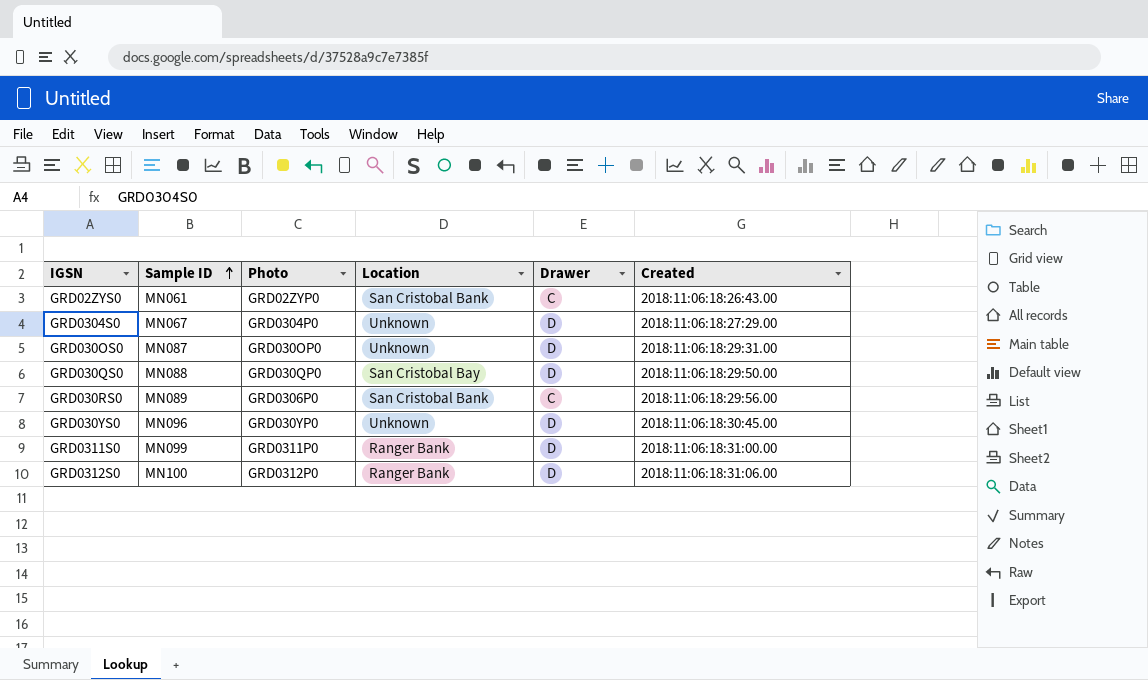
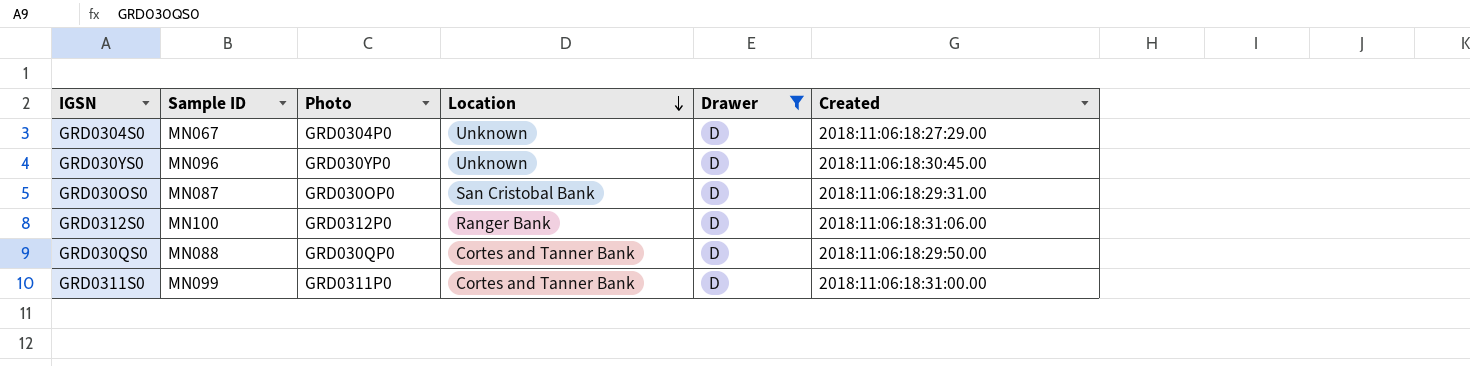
filter: none -> Drawer = D
row order: Sample ID ascending -> Location descending
GRD030OS0 | Location: Unknown -> San Cristobal Bank
GRD030QS0 | Location: San Cristobal Bay -> Cortes and Tanner Bank
GRD0311S0 | Location: Ranger Bank -> Cortes and Tanner Bank

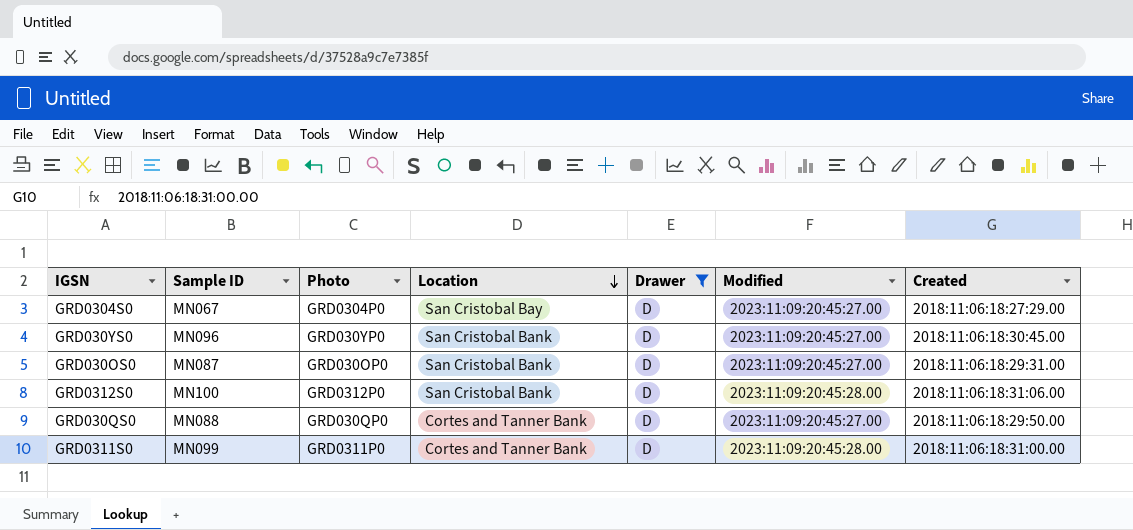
column Modified | position: none -> 6
GRD0304S0 | Location: Unknown -> San Cristobal Bay
GRD030YS0 | Location: Unknown -> San Cristobal Bank
GRD0312S0 | Location: Ranger Bank -> San Cristobal Bank

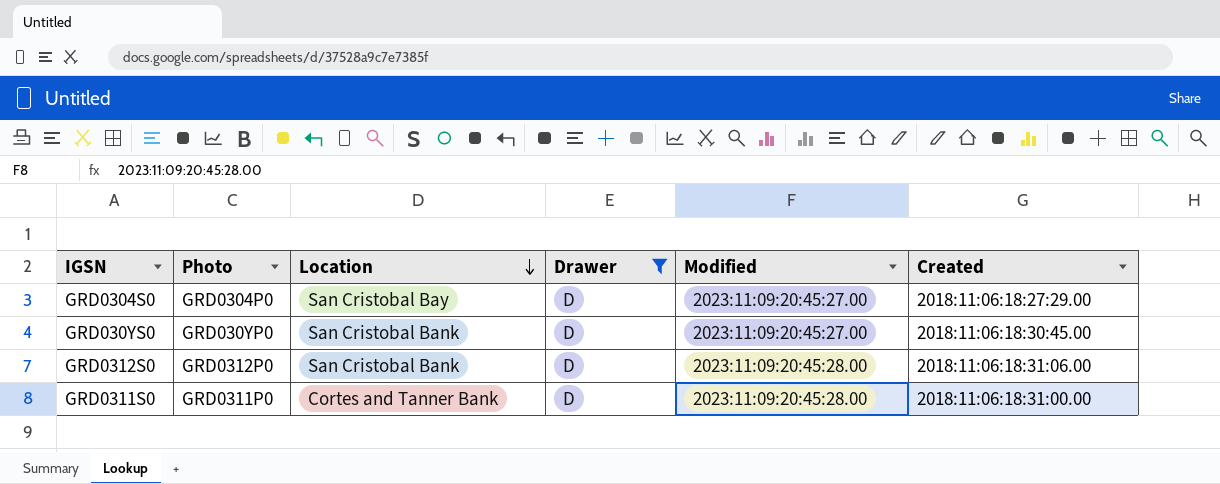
column Sample ID | position: 2 -> none
row GRD030OS0: MN087 | GRD030OP0 | San Cristobal Bank | D | 2023:11:09:20:45:27.00 | 2018:11:06:18:29:31.00 -> none
row GRD030QS0: MN088 | GRD030QP0 | Cortes and Tanner Bank | D | 2023:11:09:20:45:27.00 | 2018:11:06:18:29:50.00 -> none

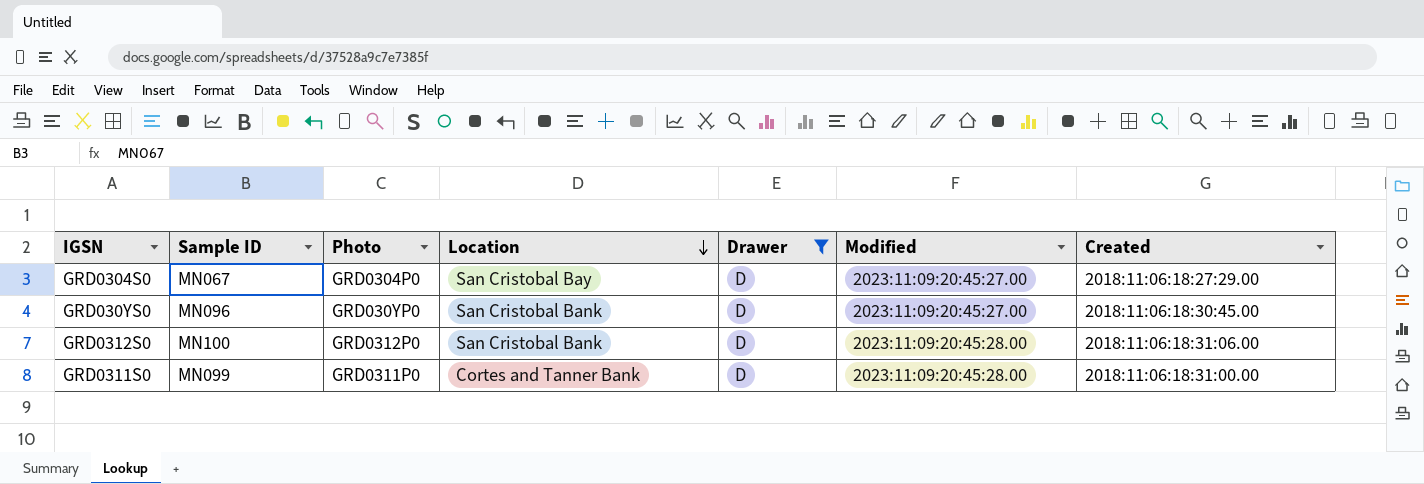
column Sample ID | position: none -> 2

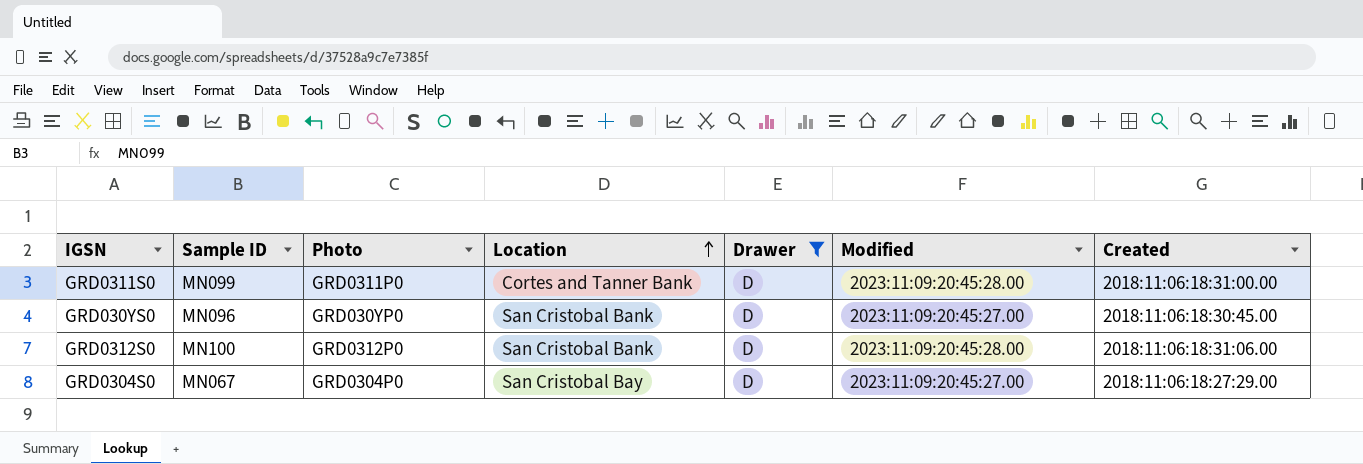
row order: Location descending -> Location ascending

